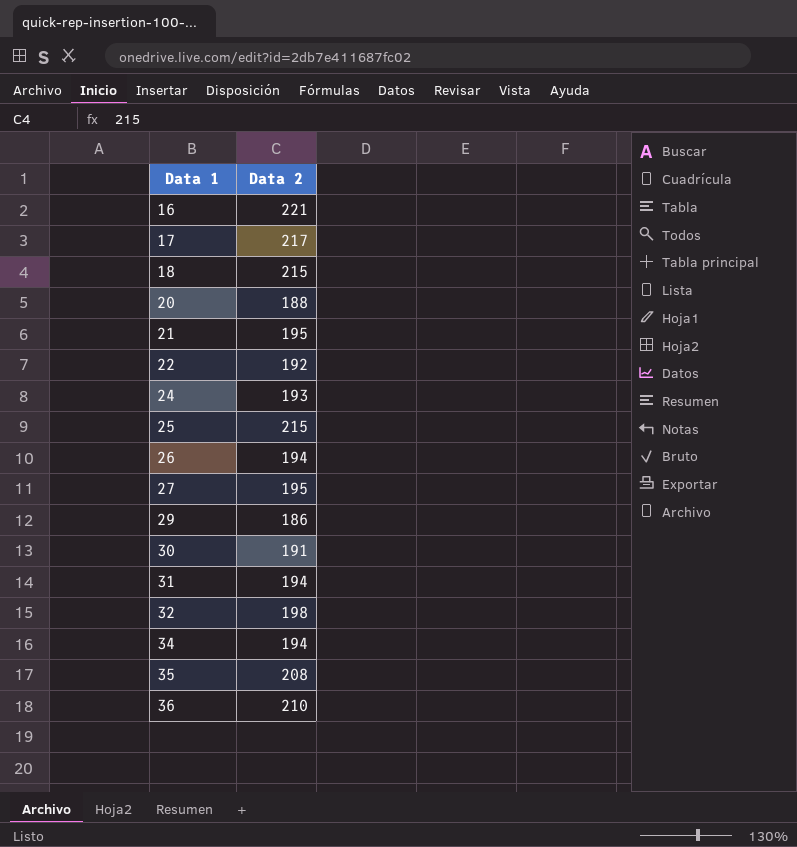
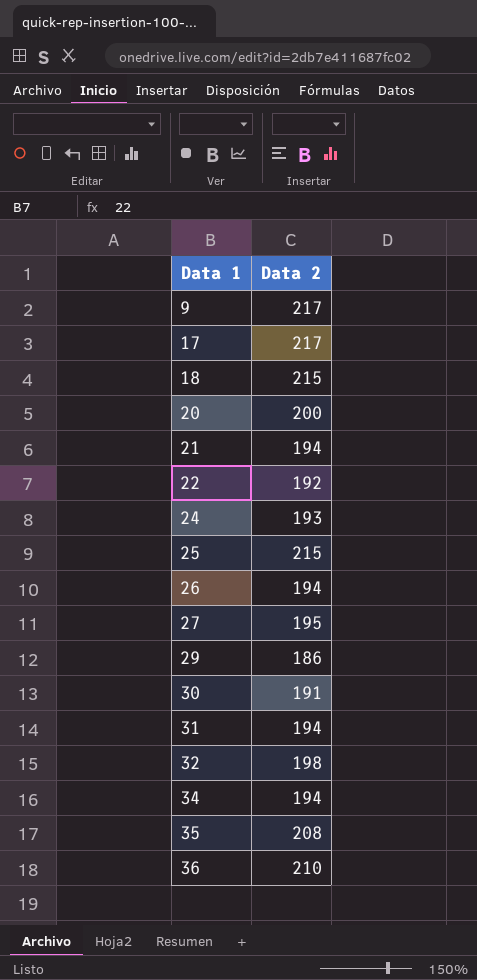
row 16: 221 -> none
row 9: none -> 217
20 | Data 2: 188 -> 200
21 | Data 2: 195 -> 194

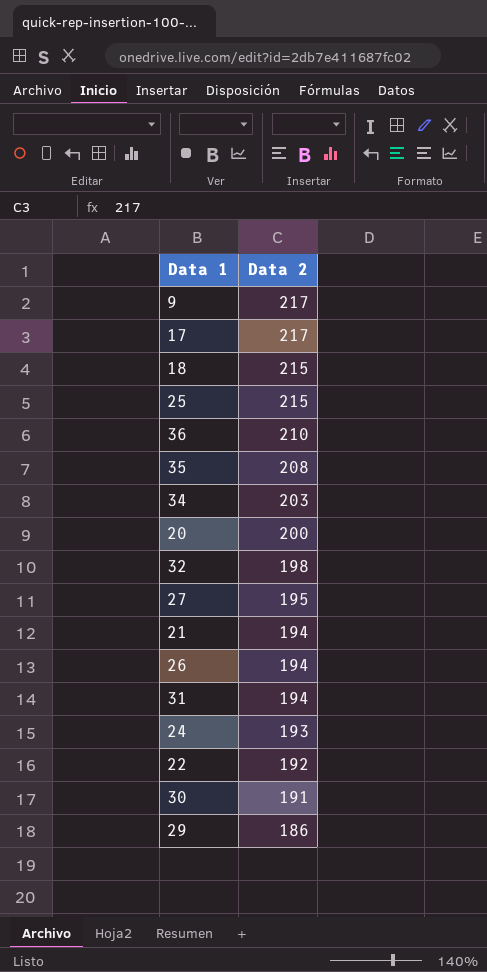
row order: Data 1 ascending -> Data 2 descending
34 | Data 2: 194 -> 203

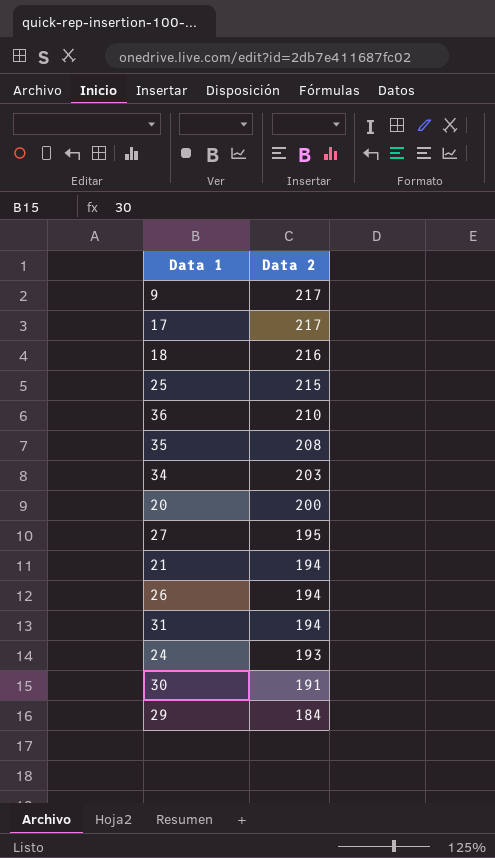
row 32: 198 -> none
row 22: 192 -> none
18 | Data 2: 215 -> 216
29 | Data 2: 186 -> 184

